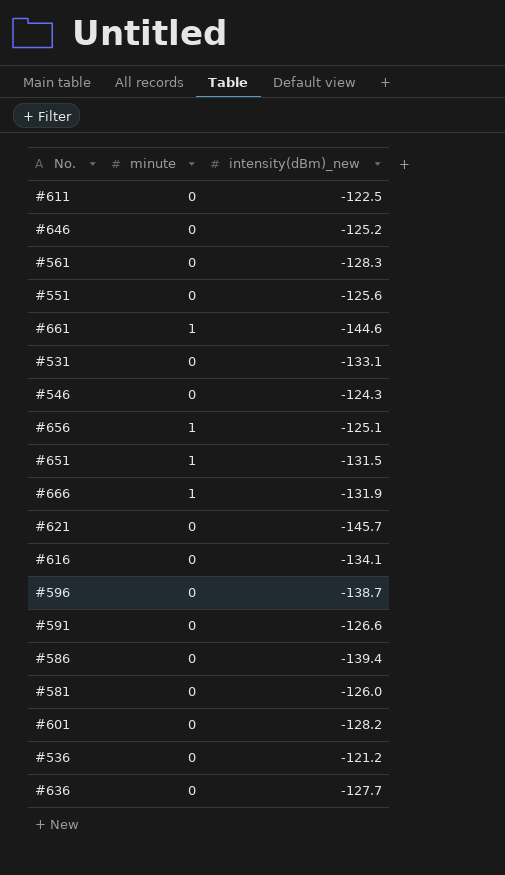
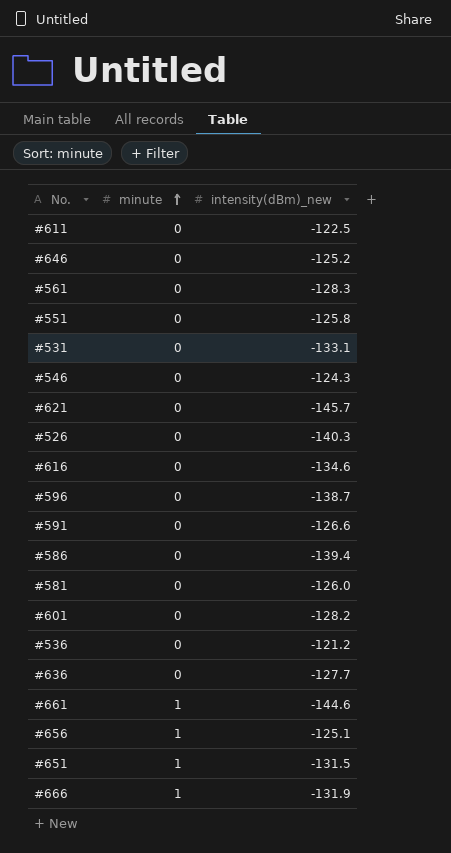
row order: none -> minute ascending
#551 | intensity(dBm)_new: -125.6 -> -125.8
row #526: none -> 0 | -140.3
#616 | intensity(dBm)_new: -134.1 -> -134.6

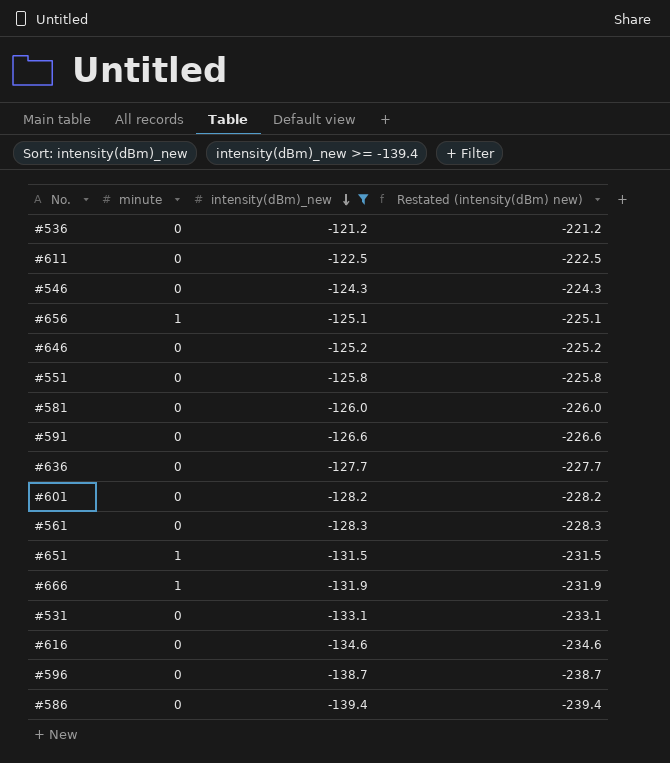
filter: none -> intensity(dBm)_new >= -139.4
row order: minute ascending -> intensity(dBm)_new descending
column Restated (intensity(dBm) new) | formula: none -> [intensity(dBm)_new] - 100

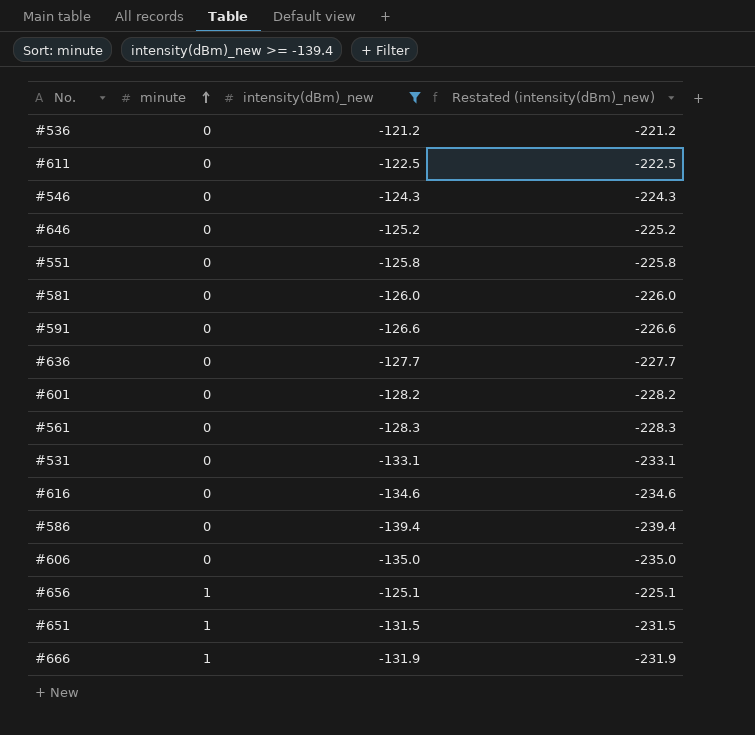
row order: intensity(dBm)_new descending -> minute ascending
column name: Restated (intensity(dBm) new) -> Restated (intensity(dBm)_new)
row #596: 0 | -138.7 | -238.7 -> none
row #606: none -> 0 | -135.0 | -235.0

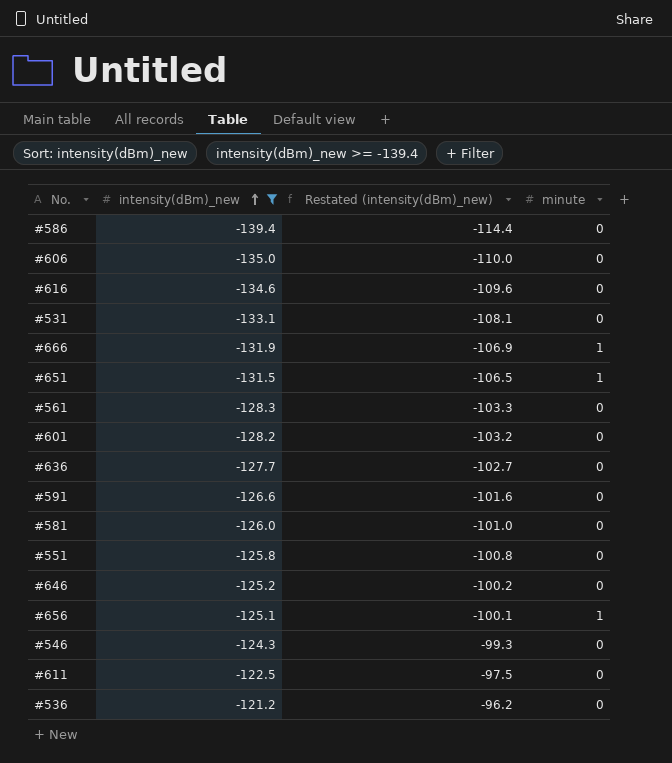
row order: minute ascending -> intensity(dBm)_new ascending
column Restated (intensity(dBm)_new) | formula: [intensity(dBm)_new] - 100 -> [intensity(dBm)_new] + 25
column minute | position: 2 -> 4

